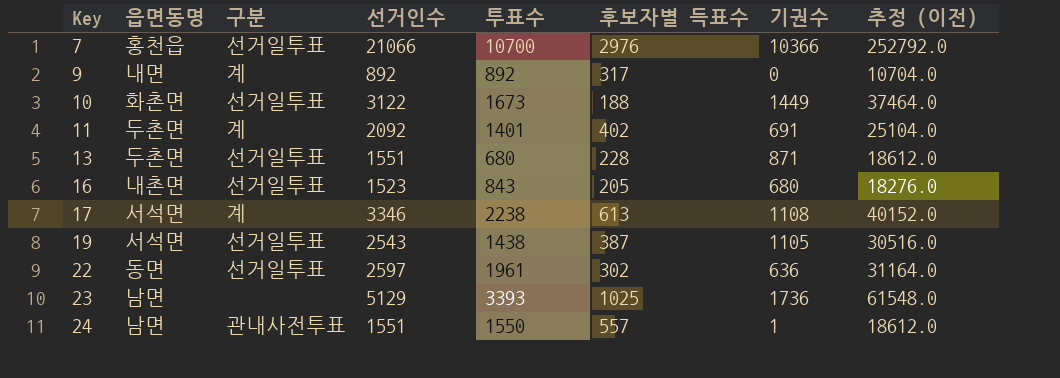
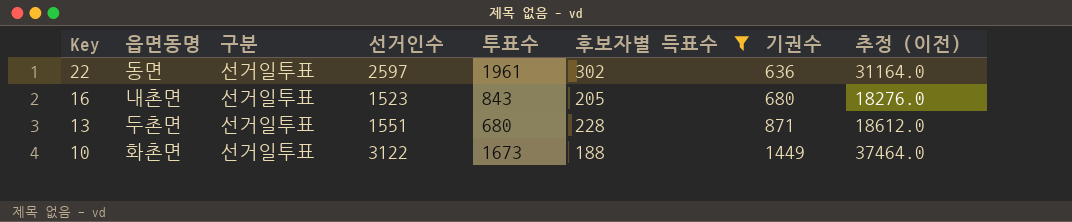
filter: none -> 후보자별 득표수 <= 302
row order: Key ascending -> Key descending

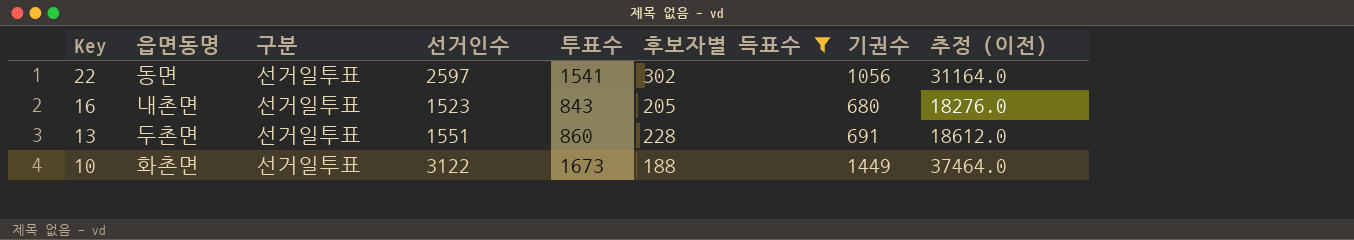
22 | 투표수: 1961 -> 1541
22 | 기권수: 636 -> 1056
13 | 투표수: 680 -> 860
13 | 기권수: 871 -> 691

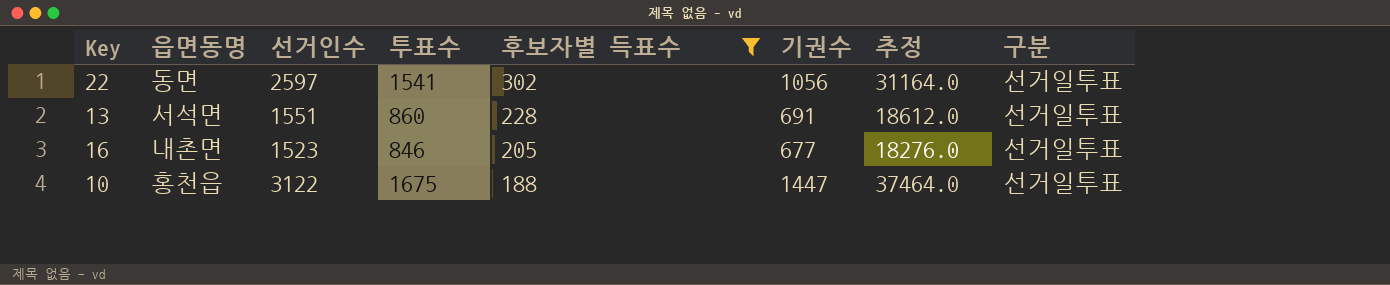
row order: Key descending -> 후보자별 득표수 descending
column name: 추정 (이전) -> 추정
column 구분 | position: 3 -> 8
13 | 읍면동명: 두촌면 -> 서석면
16 | 투표수: 843 -> 846
16 | 기권수: 680 -> 677
10 | 읍면동명: 화촌면 -> 홍천읍
10 | 투표수: 1673 -> 1675
10 | 기권수: 1449 -> 1447

